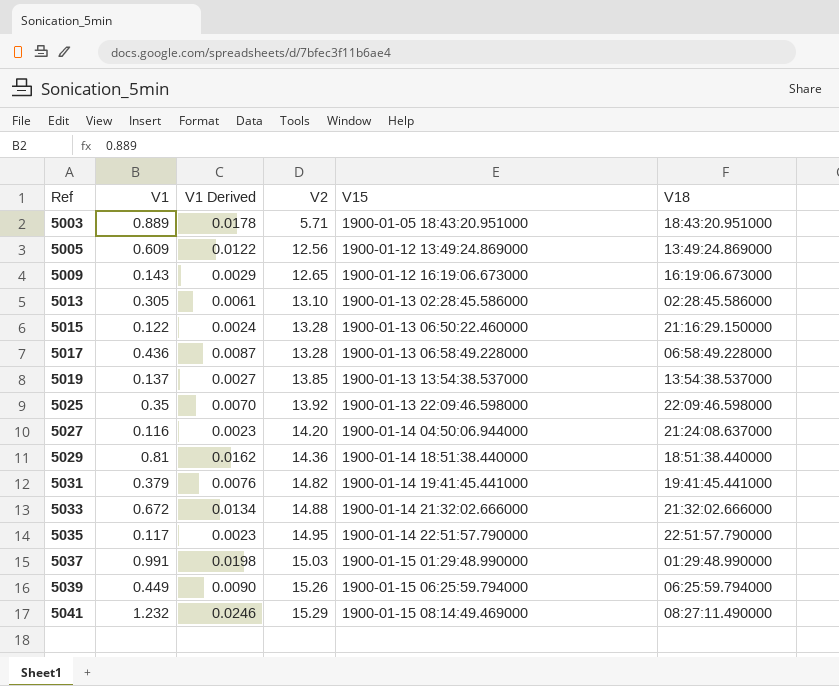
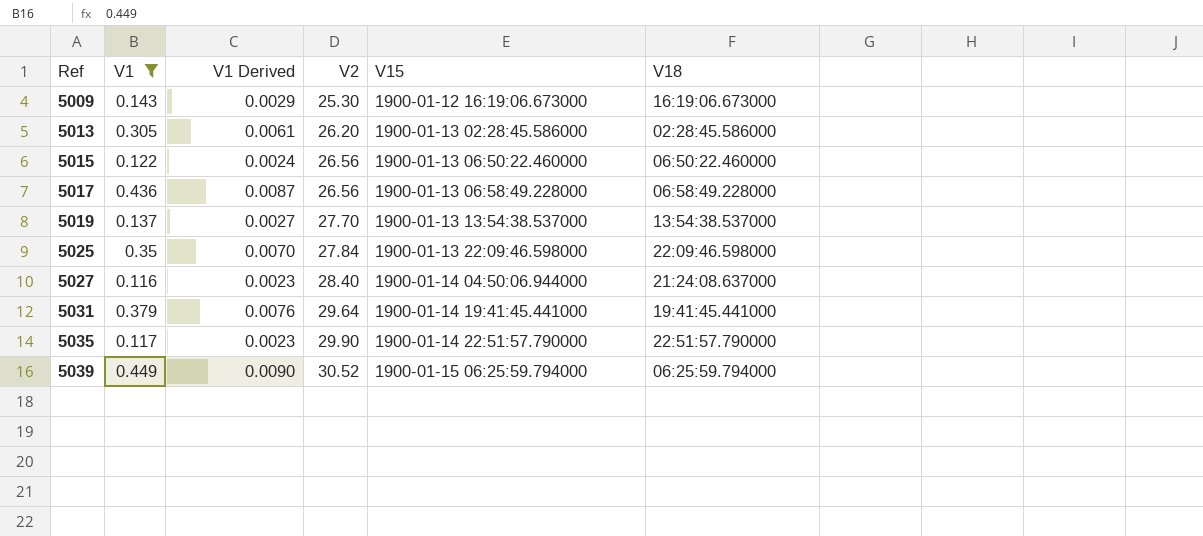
filter: none -> V1 <= 0.449
5009 | V2: 12.65 -> 25.30
5013 | V2: 13.10 -> 26.20
5015 | V2: 13.28 -> 26.56
5015 | V18: 21:16:29.150000 -> 06:50:22.460000
5017 | V2: 13.28 -> 26.56
5019 | V2: 13.85 -> 27.70
5025 | V2: 13.92 -> 27.84
5027 | V2: 14.20 -> 28.40
5031 | V2: 14.82 -> 29.64
5035 | V2: 14.95 -> 29.90
5039 | V2: 15.26 -> 30.52

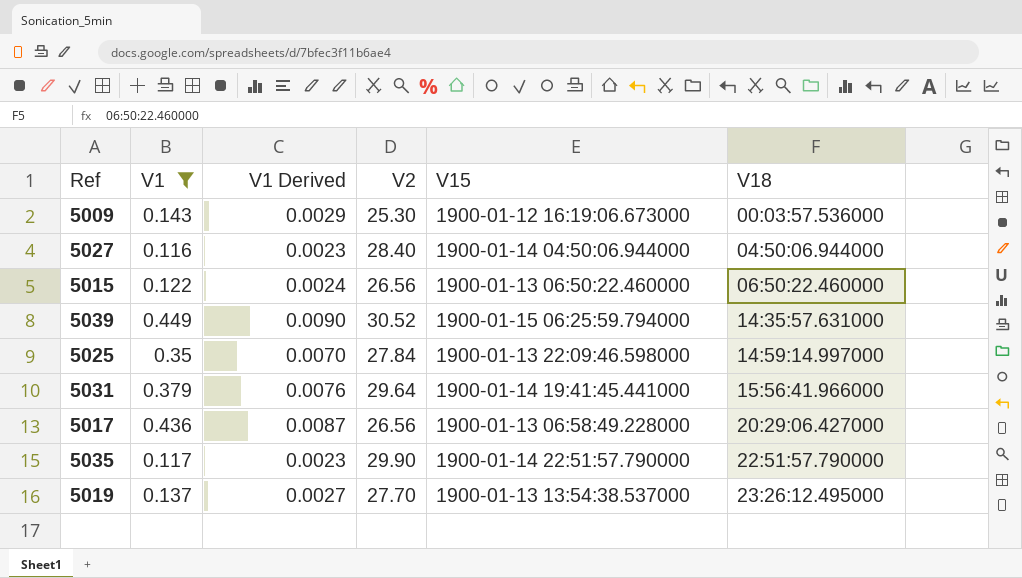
row order: Ref ascending -> V18 ascending
row 5013: 0.305 | 0.0061 | 26.20 | 1900-01-13 02:28:45.586000 | 02:28:45.586000 -> none
5009 | V18: 16:19:06.673000 -> 00:03:57.536000
5027 | V18: 21:24:08.637000 -> 04:50:06.944000
5039 | V18: 06:25:59.794000 -> 14:35:57.631000
5025 | V18: 22:09:46.598000 -> 14:59:14.997000
5031 | V18: 19:41:45.441000 -> 15:56:41.966000
5017 | V18: 06:58:49.228000 -> 20:29:06.427000
5019 | V18: 13:54:38.537000 -> 23:26:12.495000

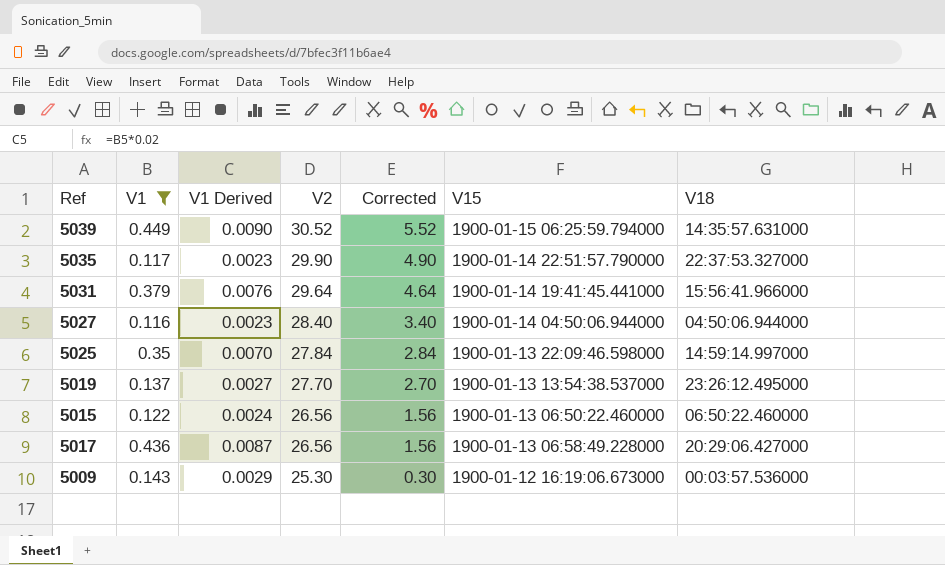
row order: V18 ascending -> V2 descending
column Corrected | formula: none -> [V2] - 25
5035 | V18: 22:51:57.790000 -> 22:37:53.327000

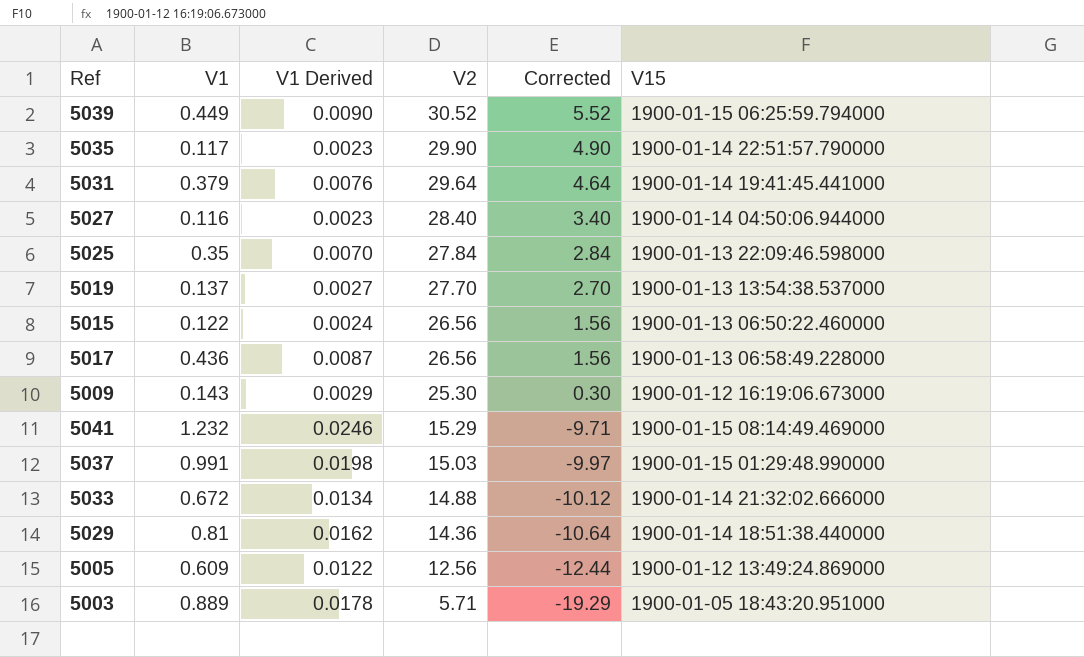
filter: V1 <= 0.449 -> none
column V18 | position: 7 -> none

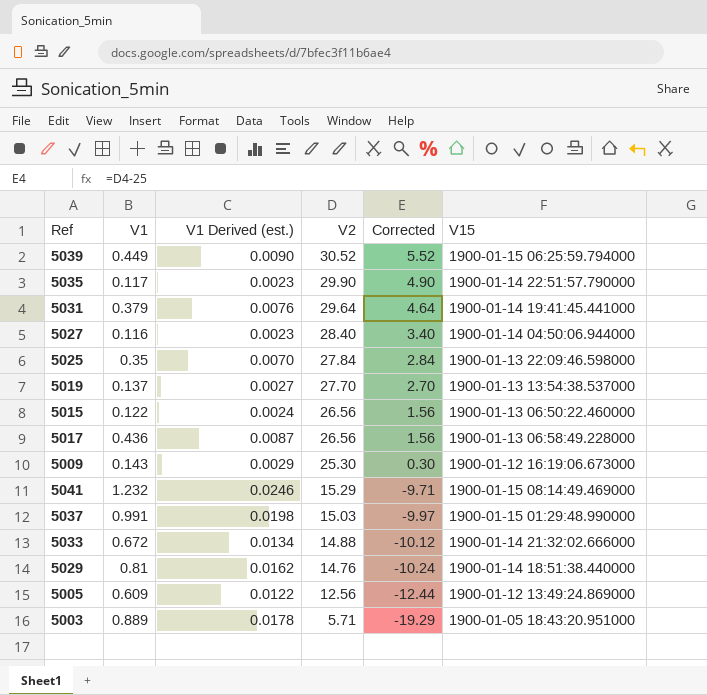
column name: V1 Derived -> V1 Derived (est.)
5029 | V2: 14.36 -> 14.76
5029 | Corrected: -10.64 -> -10.24

